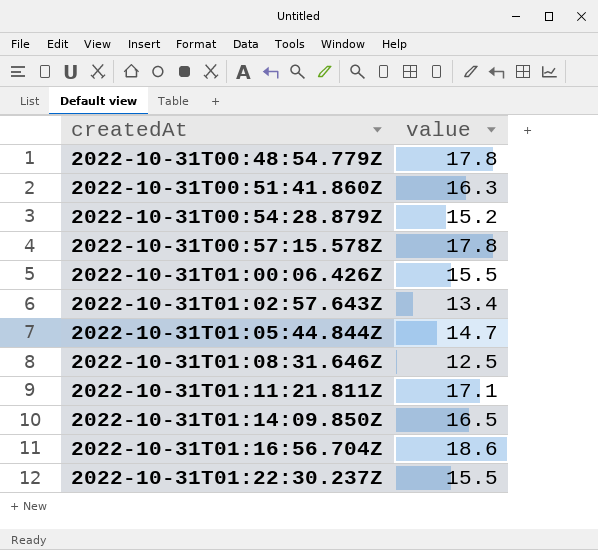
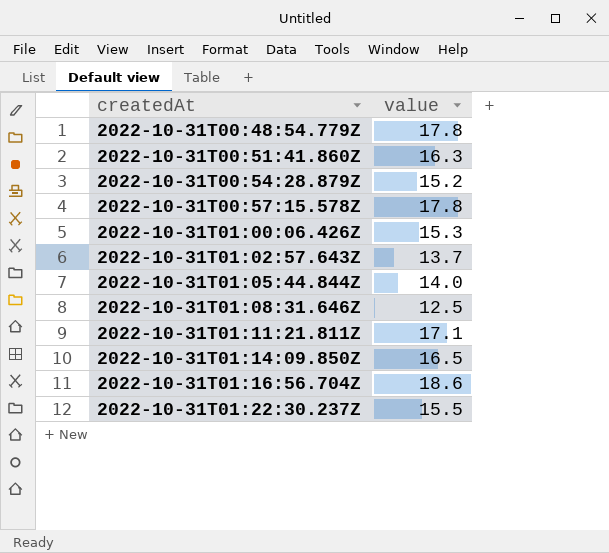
2022-10-31T01:00:06.426Z | value: 15.5 -> 15.3
2022-10-31T01:02:57.643Z | value: 13.4 -> 13.7
2022-10-31T01:05:44.844Z | value: 14.7 -> 14.0

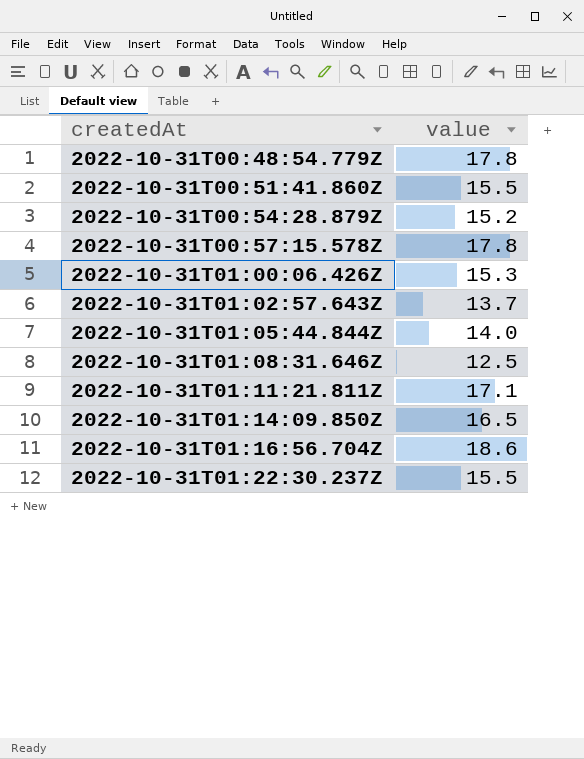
2022-10-31T00:51:41.860Z | value: 16.3 -> 15.5

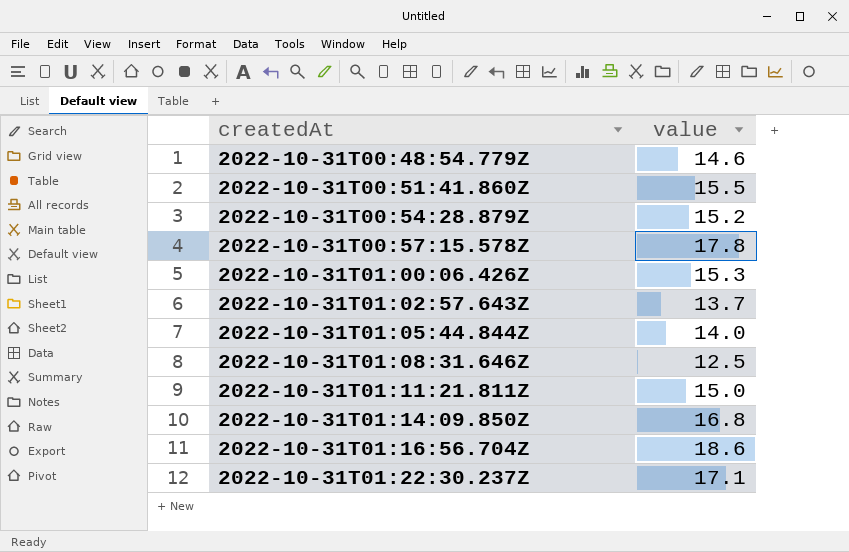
2022-10-31T00:48:54.779Z | value: 17.8 -> 14.6
2022-10-31T01:11:21.811Z | value: 17.1 -> 15.0
2022-10-31T01:14:09.850Z | value: 16.5 -> 16.8
2022-10-31T01:22:30.237Z | value: 15.5 -> 17.1

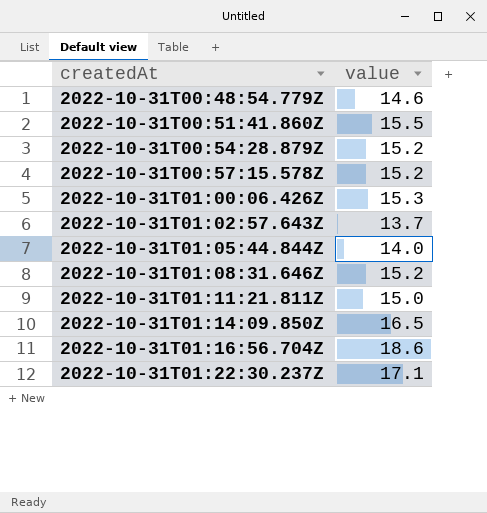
2022-10-31T00:57:15.578Z | value: 17.8 -> 15.2
2022-10-31T01:08:31.646Z | value: 12.5 -> 15.2
2022-10-31T01:14:09.850Z | value: 16.8 -> 16.5

